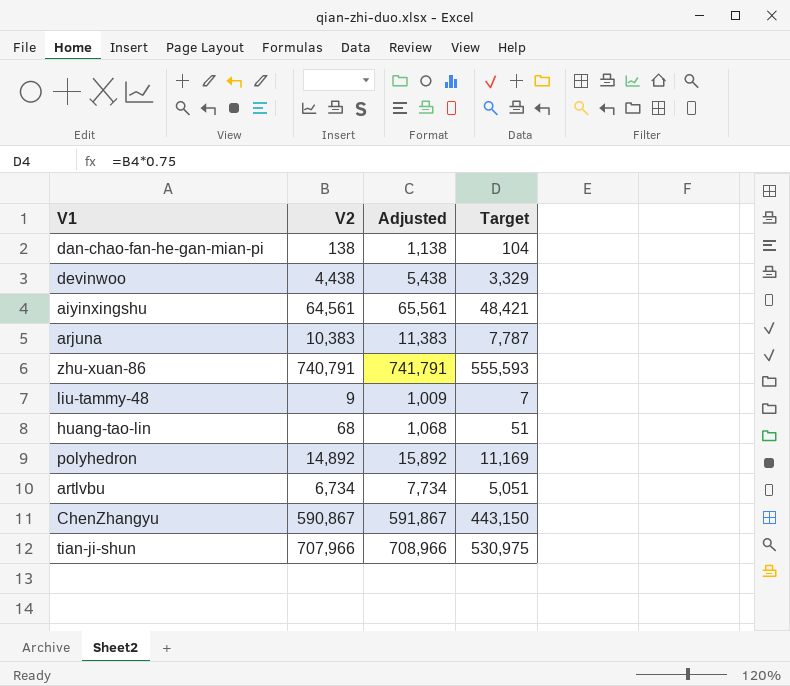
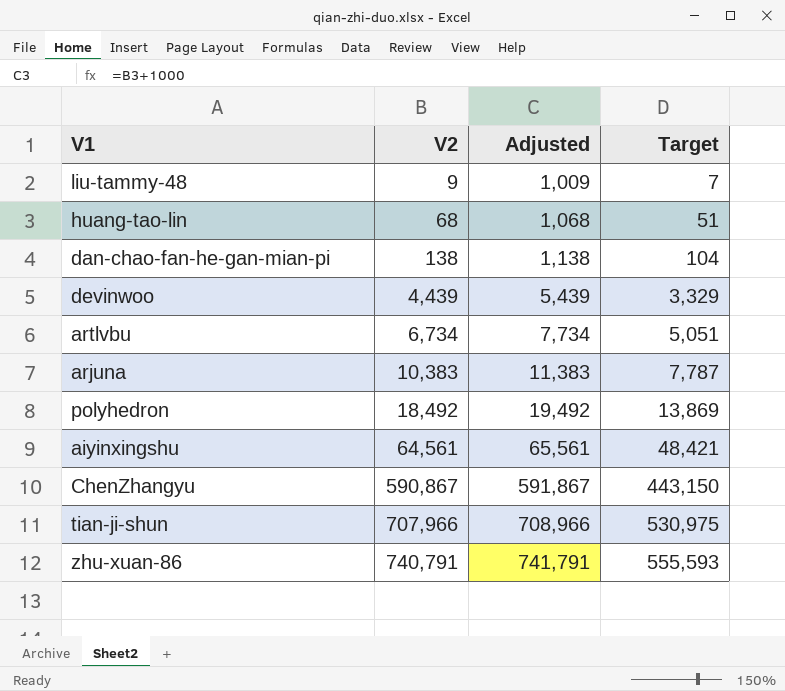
row order: none -> V2 ascending
devinwoo | V2: 4,438 -> 4,439
devinwoo | Adjusted: 5,438 -> 5,439
polyhedron | V2: 14,892 -> 18,492
polyhedron | Adjusted: 15,892 -> 19,492
polyhedron | Target: 11,169 -> 13,869

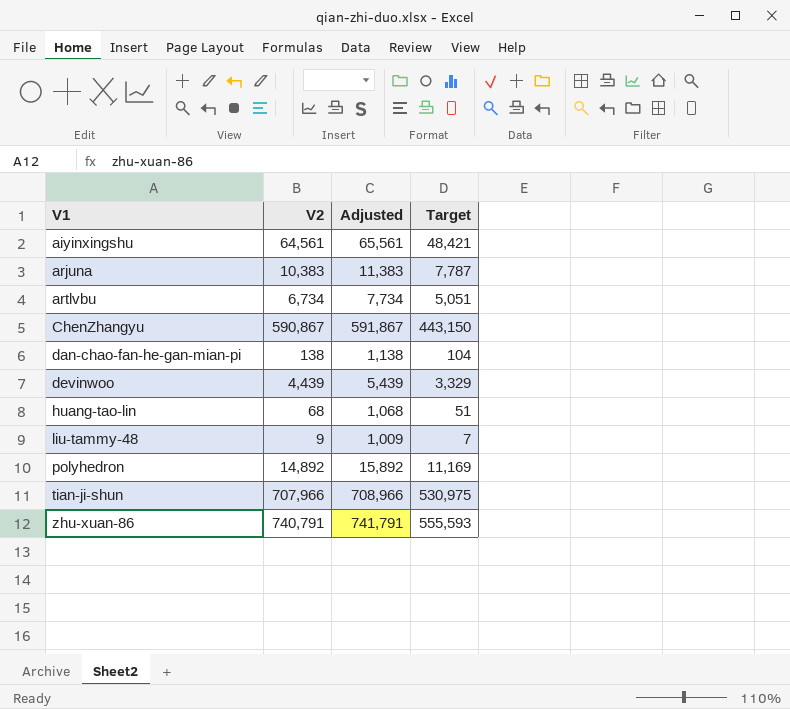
row order: V2 ascending -> V1 ascending
polyhedron | V2: 18,492 -> 14,892
polyhedron | Adjusted: 19,492 -> 15,892
polyhedron | Target: 13,869 -> 11,169

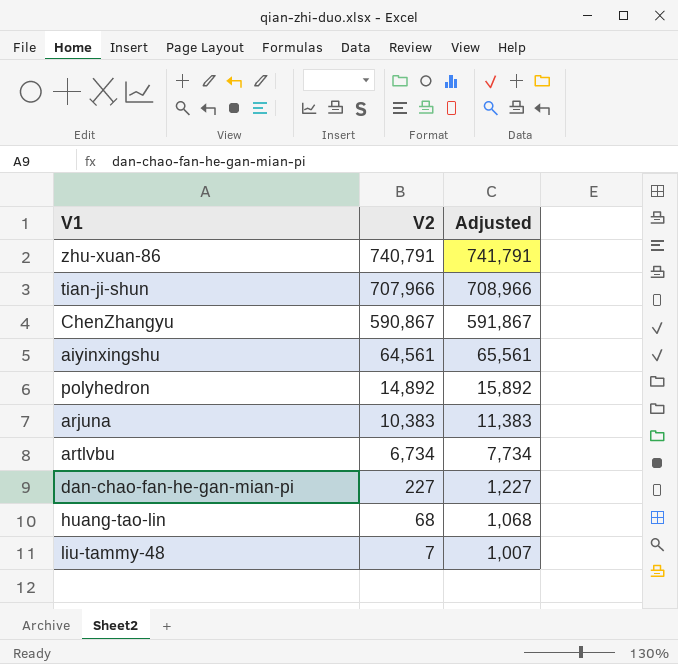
row order: V1 ascending -> V2 descending
column Target | formula: [V2] * 0.75 -> none
row devinwoo: 4,439 | 5,439 | 3,329 -> none
dan-chao-fan-he-gan-mian-pi | V2: 138 -> 227
dan-chao-fan-he-gan-mian-pi | Adjusted: 1,138 -> 1,227
liu-tammy-48 | V2: 9 -> 7
liu-tammy-48 | Adjusted: 1,009 -> 1,007

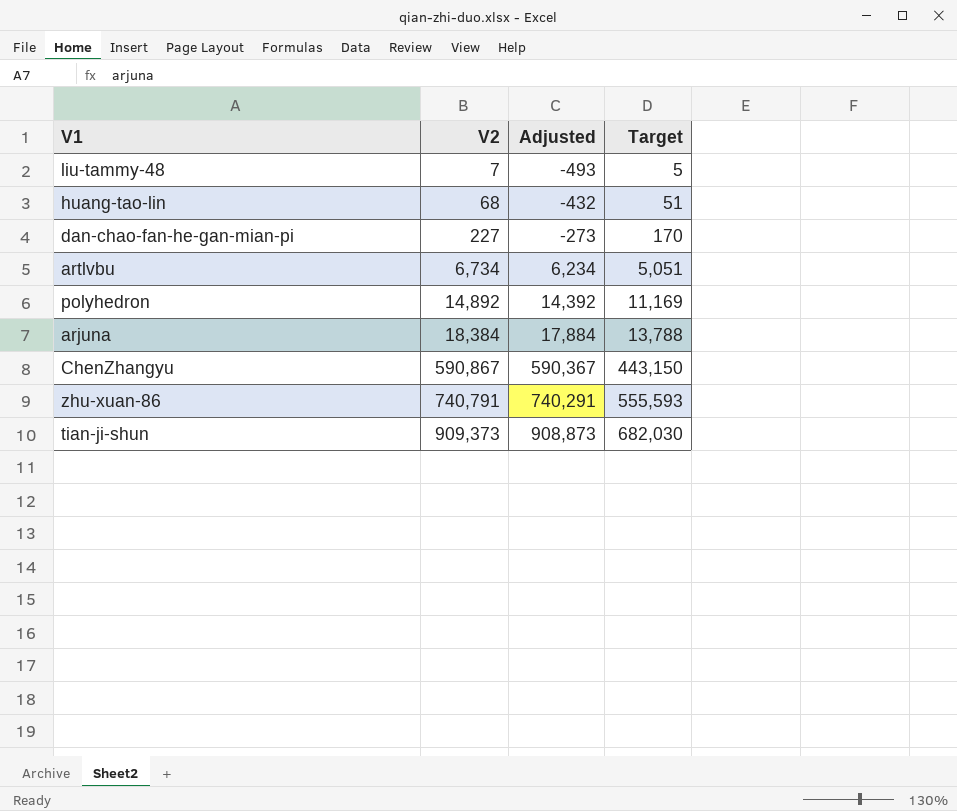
row order: V2 descending -> V2 ascending
column Adjusted | formula: [V2] + 1000 -> [V2] - 500
column Target | formula: none -> [V2] * 0.75
row aiyinxingshu: 64,561 | 65,561 -> none
arjuna | V2: 10,383 -> 18,384
tian-ji-shun | V2: 707,966 -> 909,373

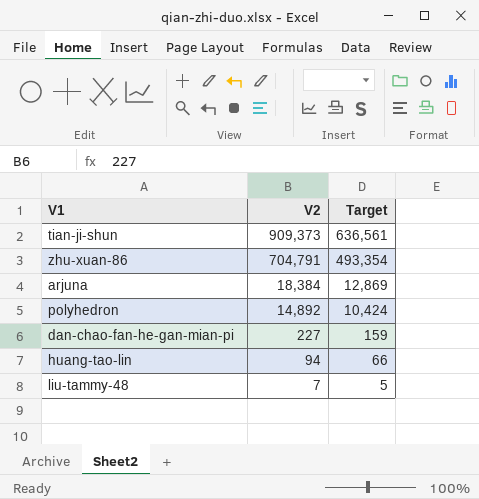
row order: V2 ascending -> V2 descending
column Adjusted | formula: [V2] - 500 -> none
column Target | formula: [V2] * 0.75 -> [V2] * 0.7
row artlvbu: 6,734 | 6,234 | 5,051 -> none
row ChenZhangyu: 590,867 | 590,367 | 443,150 -> none
zhu-xuan-86 | V2: 740,791 -> 704,791
huang-tao-lin | V2: 68 -> 94

